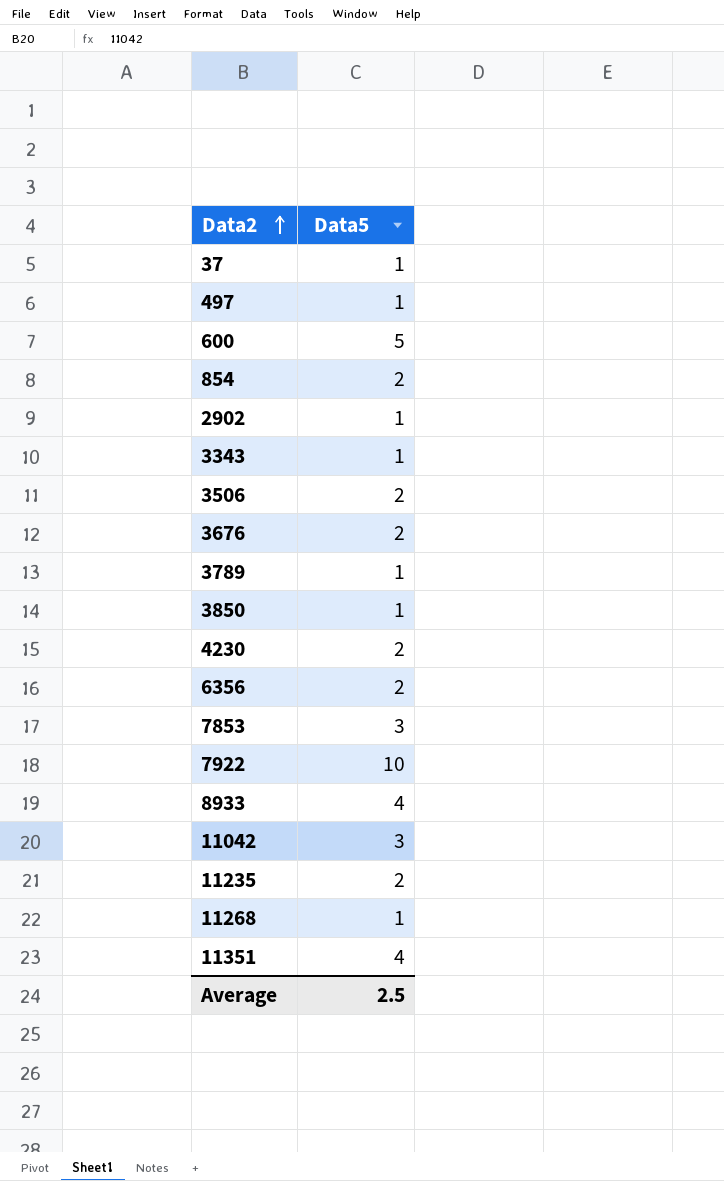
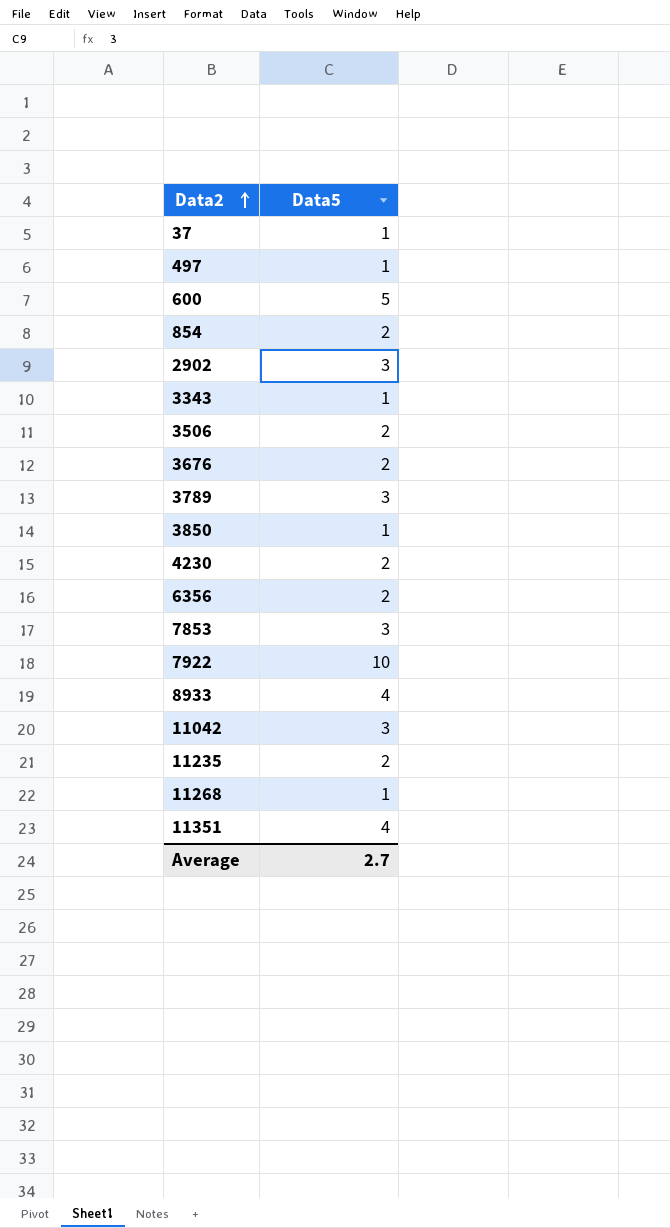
2902 | Data5: 1 -> 3
3789 | Data5: 1 -> 3
Average | Data5: 2.5 -> 2.7

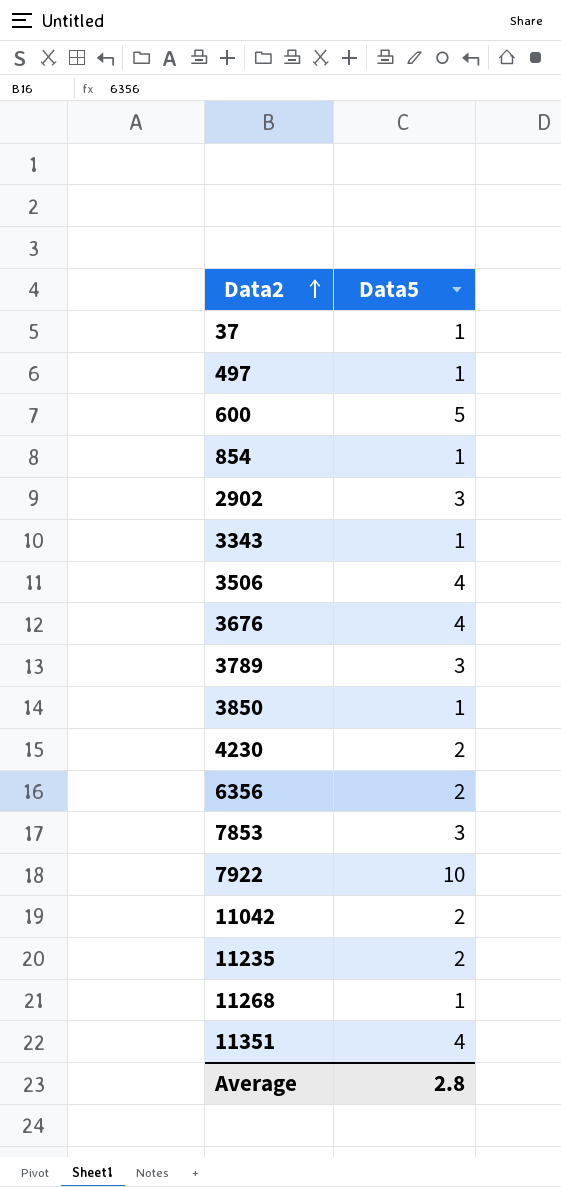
row 8933: 4 -> none
854 | Data5: 2 -> 1
3506 | Data5: 2 -> 4
3676 | Data5: 2 -> 4
11042 | Data5: 3 -> 2
Average | Data5: 2.7 -> 2.8

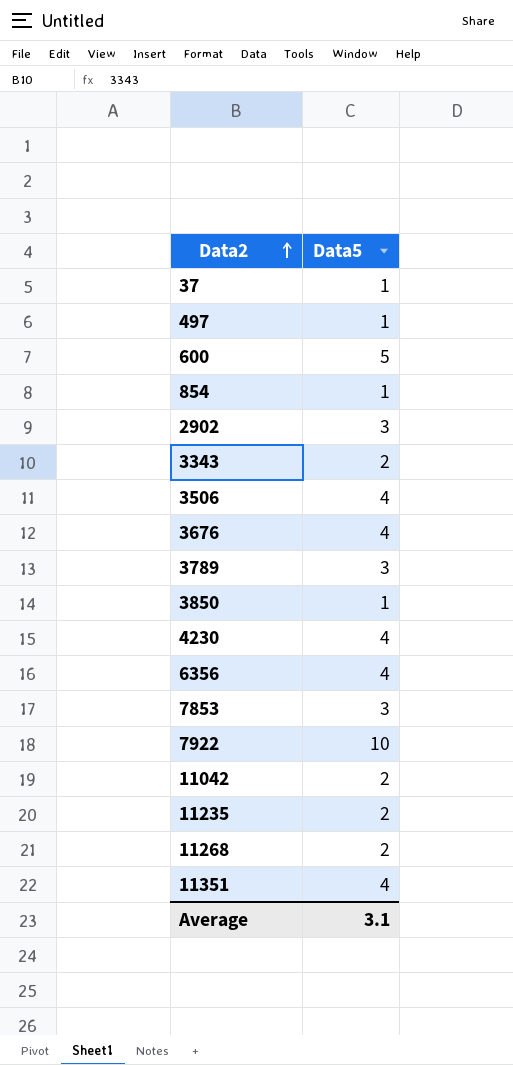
3343 | Data5: 1 -> 2
4230 | Data5: 2 -> 4
6356 | Data5: 2 -> 4
11268 | Data5: 1 -> 2
Average | Data5: 2.8 -> 3.1

